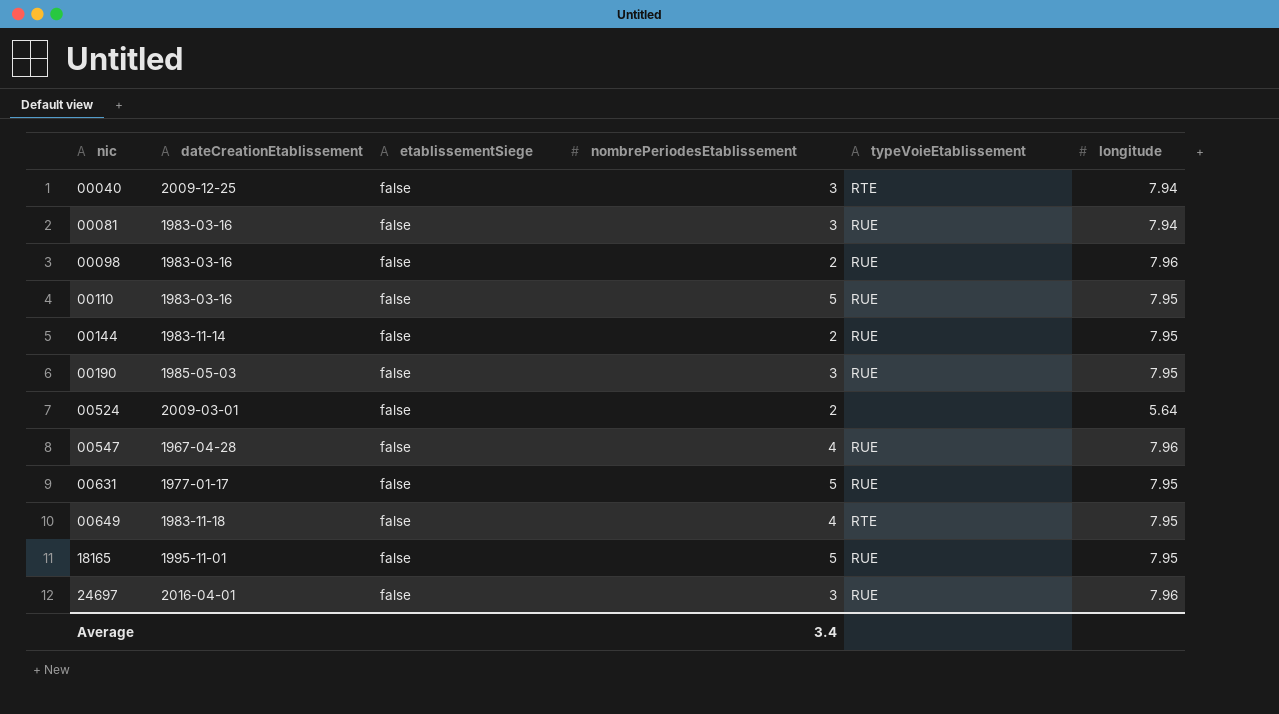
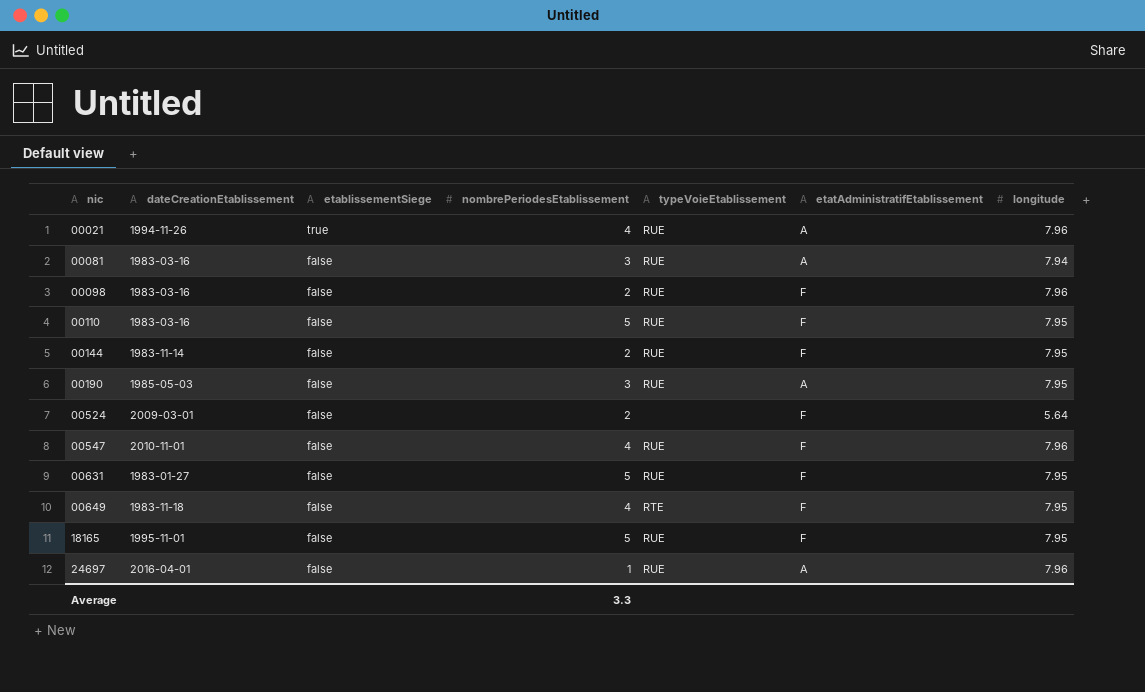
column etatAdministratifEtablissement | position: none -> 6
row 00040: 2009-12-25 | false | 3 | RTE | 7.94 -> none
row 00021: none -> 1994-11-26 | true | 4 | RUE | A | 7.96
00547 | dateCreationEtablissement: 1967-04-28 -> 2010-11-01
00631 | dateCreationEtablissement: 1977-01-17 -> 1983-01-27
24697 | nombrePeriodesEtablissement: 3 -> 1
Average | nombrePeriodesEtablissement: 3.4 -> 3.3

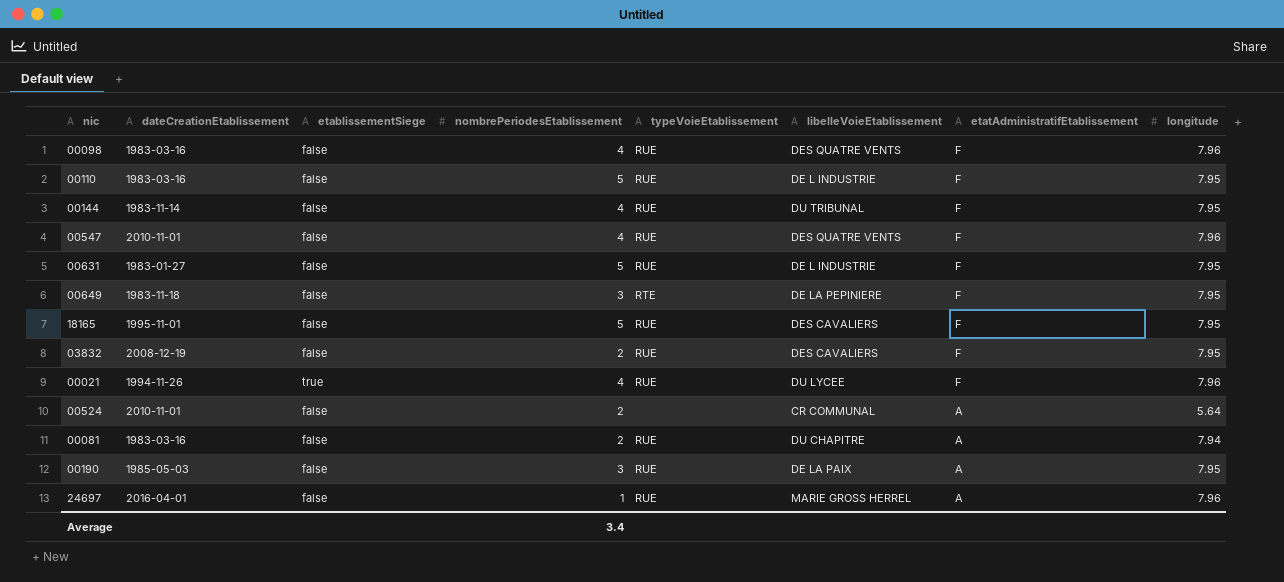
row order: nic ascending -> etatAdministratifEtablissement descending
column libelleVoieEtablissement | position: none -> 6
00098 | nombrePeriodesEtablissement: 2 -> 4
00144 | nombrePeriodesEtablissement: 2 -> 4
00649 | nombrePeriodesEtablissement: 4 -> 3
row 03832: none -> 2008-12-19 | false | 2 | RUE | DES CAVALIERS | F | 7.95
00021 | etatAdministratifEtablissement: A -> F
00524 | dateCreationEtablissement: 2009-03-01 -> 2010-11-01
00524 | etatAdministratifEtablissement: F -> A
00081 | nombrePeriodesEtablissement: 3 -> 2
Average | nombrePeriodesEtablissement: 3.3 -> 3.4

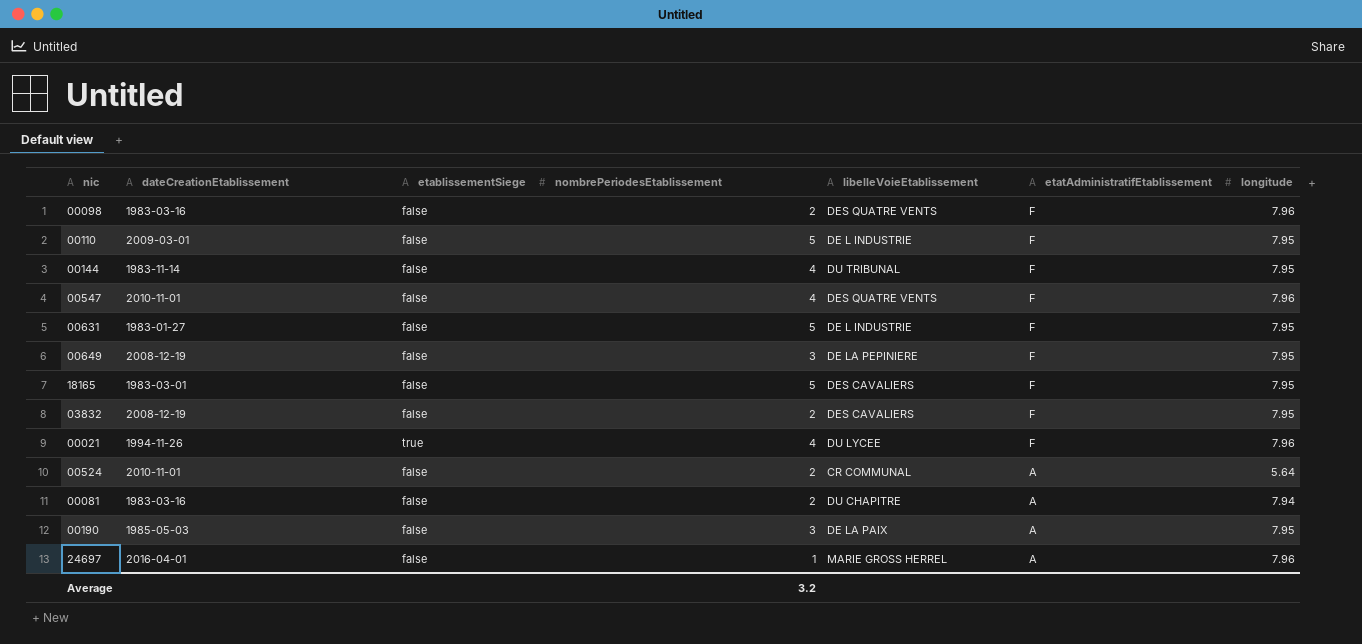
column typeVoieEtablissement | position: 5 -> none
00098 | nombrePeriodesEtablissement: 4 -> 2
00110 | dateCreationEtablissement: 1983-03-16 -> 2009-03-01
00649 | dateCreationEtablissement: 1983-11-18 -> 2008-12-19
18165 | dateCreationEtablissement: 1995-11-01 -> 1983-03-01
Average | nombrePeriodesEtablissement: 3.4 -> 3.2

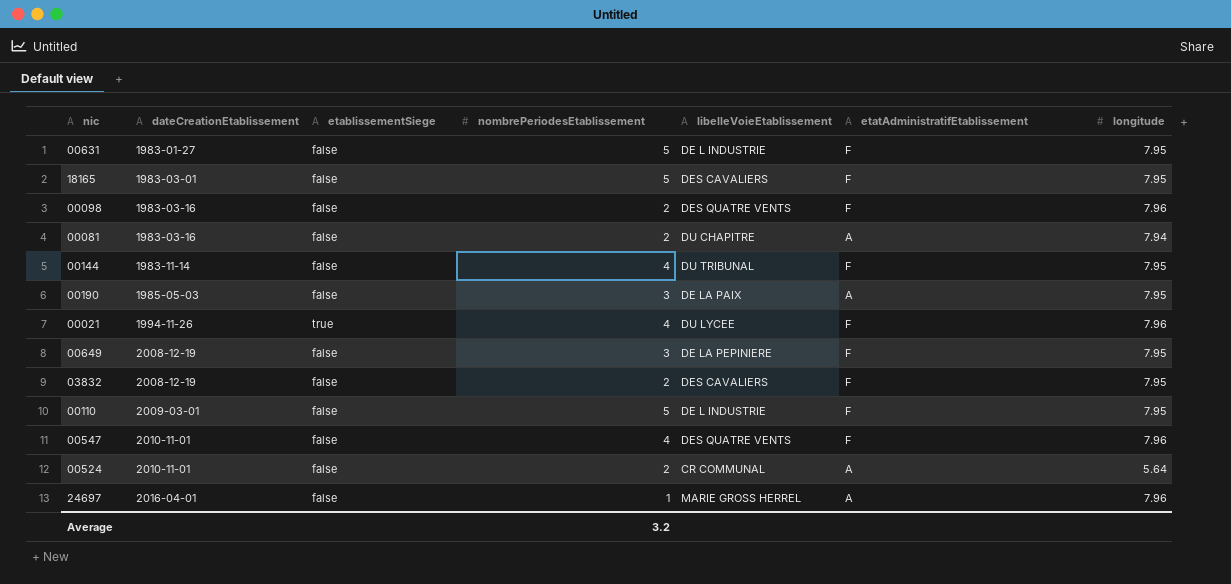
row order: etatAdministratifEtablissement descending -> dateCreationEtablissement ascending

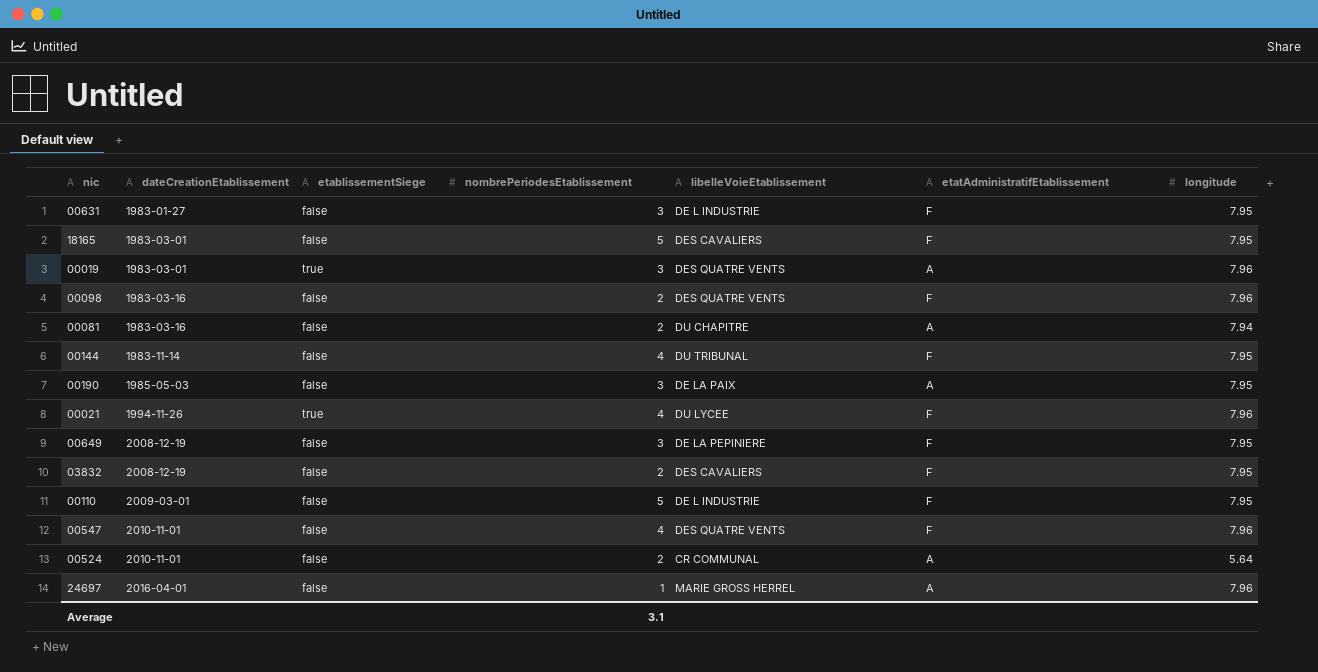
00631 | nombrePeriodesEtablissement: 5 -> 3
row 00019: none -> 1983-03-01 | true | 3 | DES QUATRE VENTS | A | 7.96
Average | nombrePeriodesEtablissement: 3.2 -> 3.1

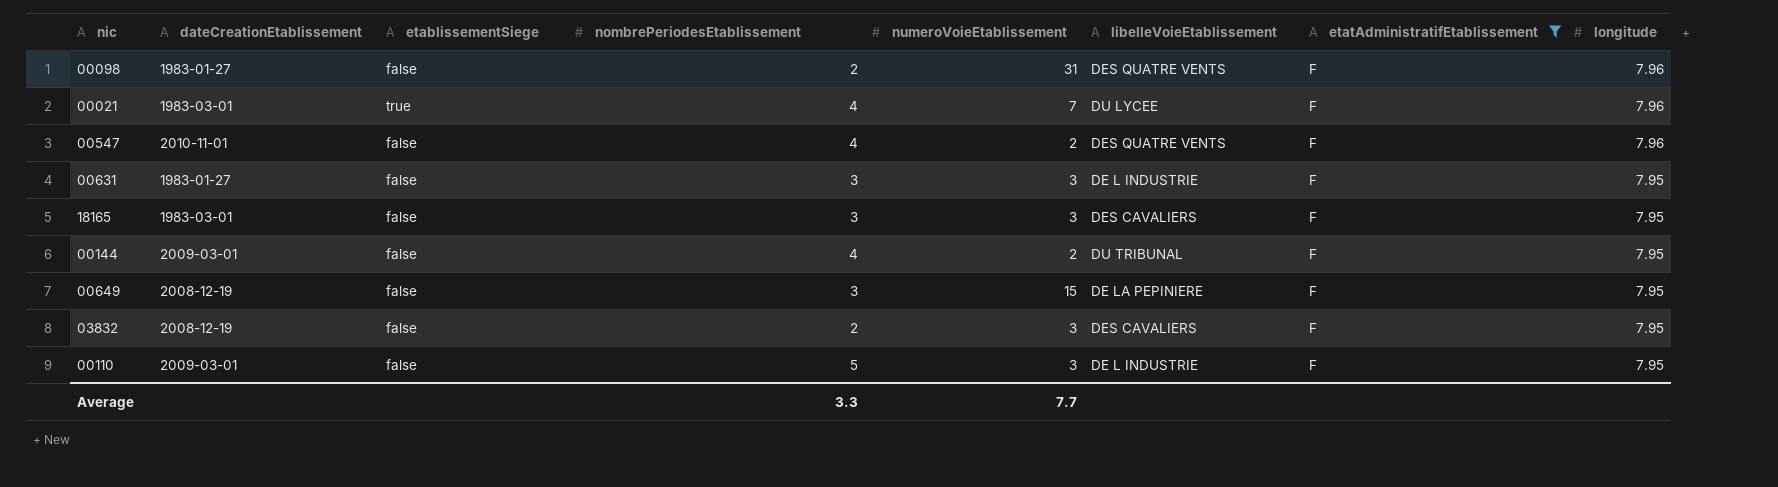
filter: none -> etatAdministratifEtablissement = F
row order: dateCreationEtablissement ascending -> longitude descending
column numeroVoieEtablissement | position: none -> 5
00098 | dateCreationEtablissement: 1983-03-16 -> 1983-01-27
00021 | dateCreationEtablissement: 1994-11-26 -> 1983-03-01
18165 | nombrePeriodesEtablissement: 5 -> 3
00144 | dateCreationEtablissement: 1983-11-14 -> 2009-03-01
Average | nombrePeriodesEtablissement: 3.1 -> 3.3

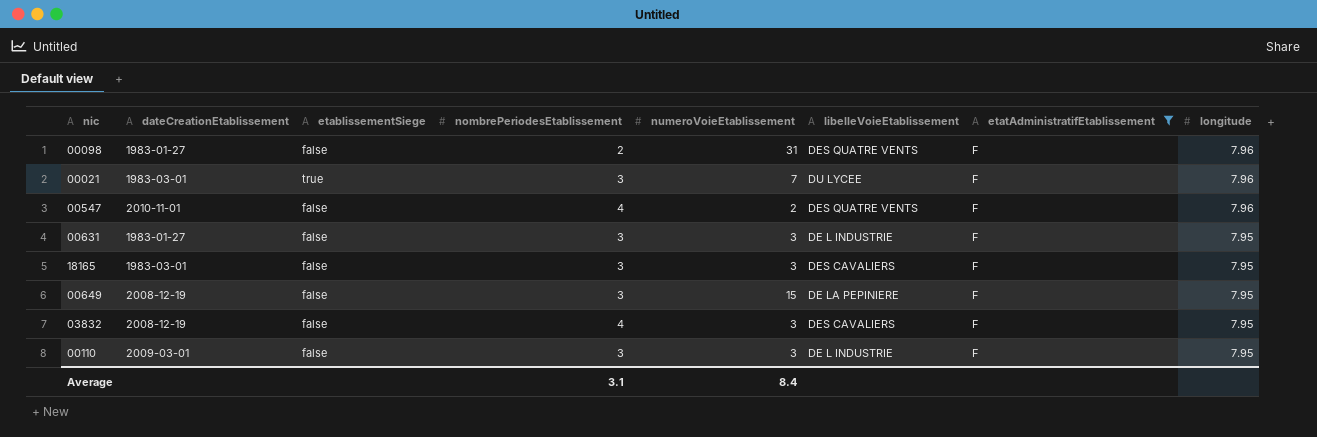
row 00144: 2009-03-01 | false | 4 | 2 | DU TRIBUNAL | F | 7.95 -> none
00021 | nombrePeriodesEtablissement: 4 -> 3
03832 | nombrePeriodesEtablissement: 2 -> 4
00110 | nombrePeriodesEtablissement: 5 -> 3
Average | nombrePeriodesEtablissement: 3.3 -> 3.1
Average | numeroVoieEtablissement: 7.7 -> 8.4

